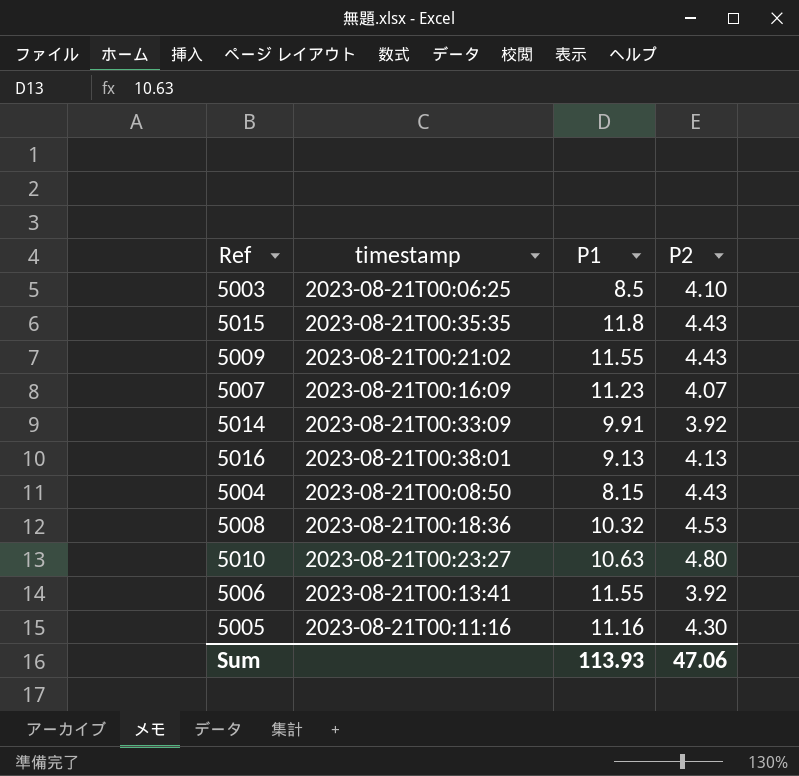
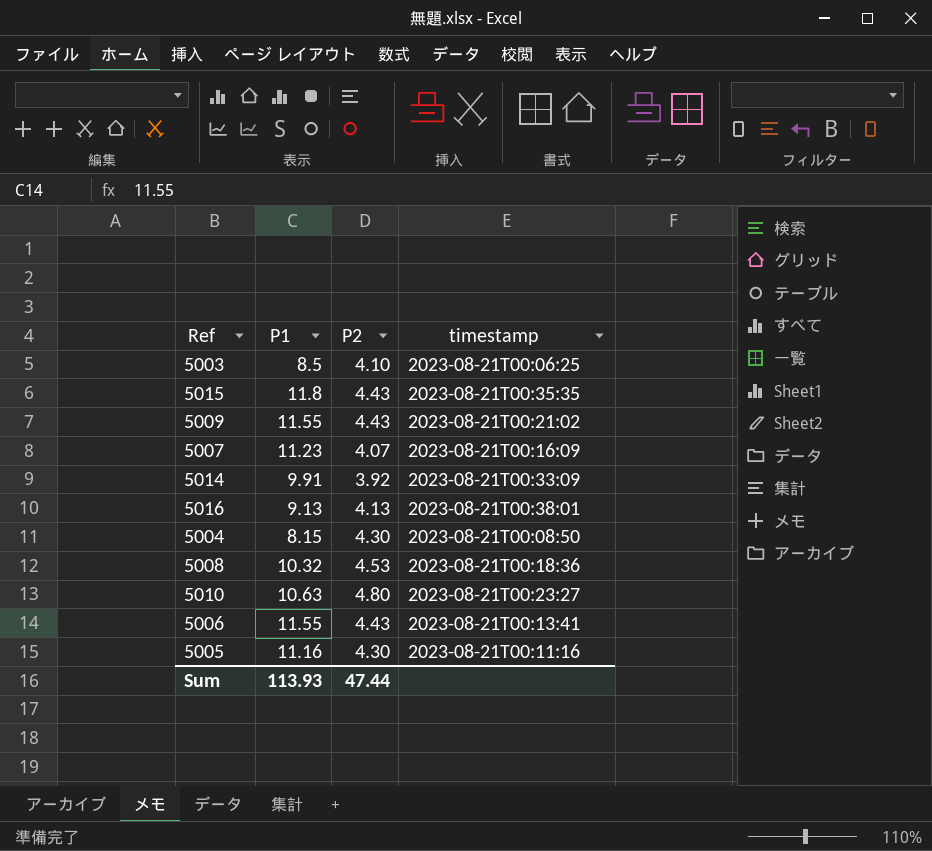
column timestamp | position: 2 -> 4
5004 | P2: 4.43 -> 4.30
5006 | P2: 3.92 -> 4.43
Sum | P2: 47.06 -> 47.44

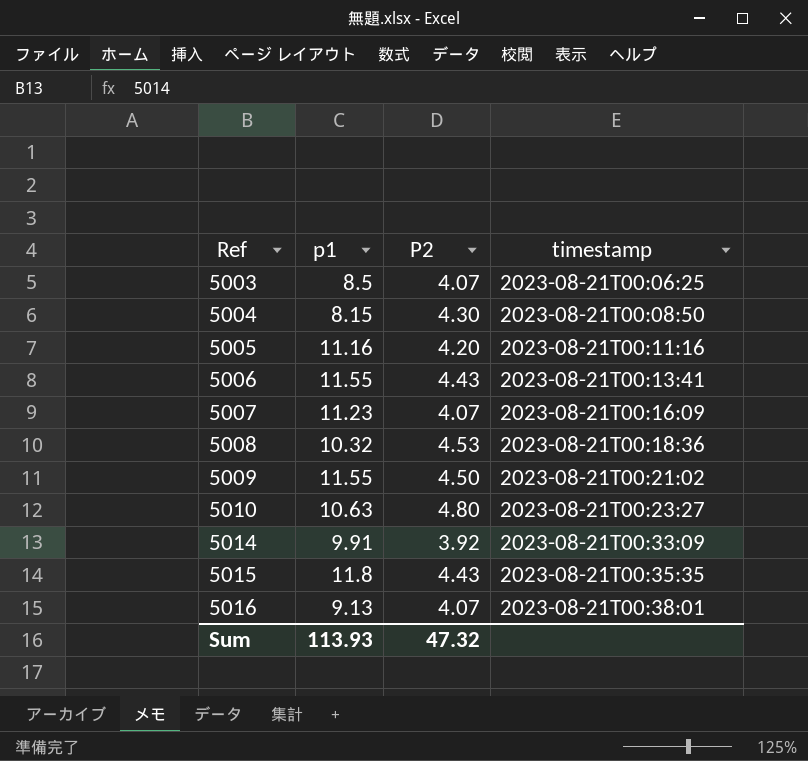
row order: none -> Ref ascending
column name: P1 -> p1
5003 | P2: 4.10 -> 4.07
5005 | P2: 4.30 -> 4.20
5009 | P2: 4.43 -> 4.50
5016 | P2: 4.13 -> 4.07
Sum | P2: 47.44 -> 47.32

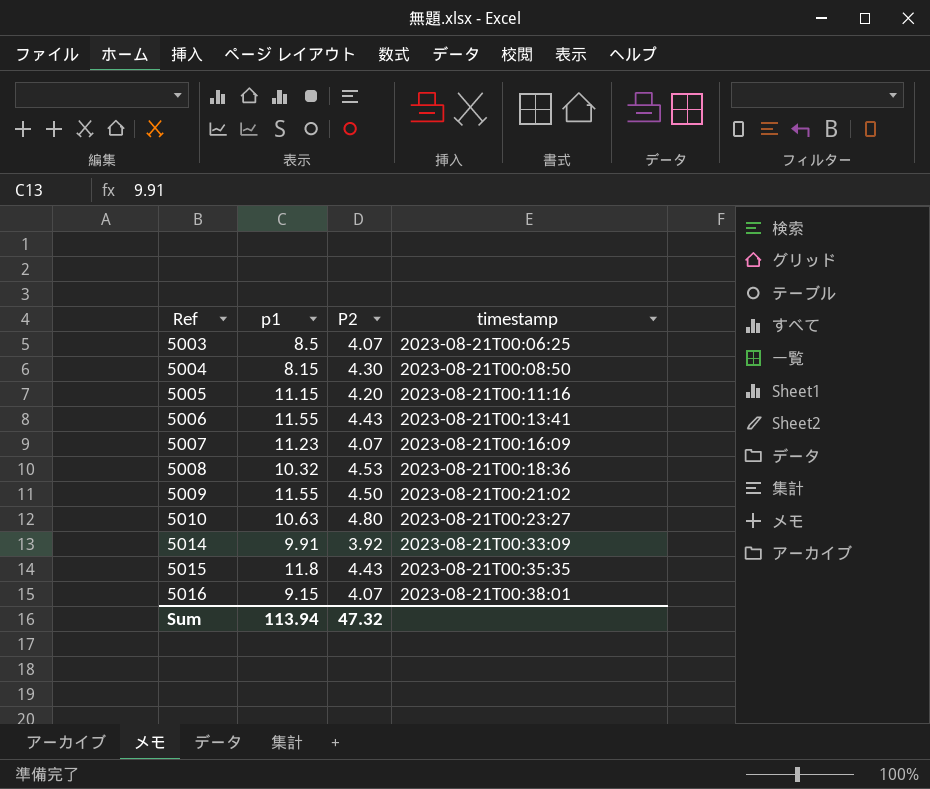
5005 | p1: 11.16 -> 11.15
5016 | p1: 9.13 -> 9.15
Sum | p1: 113.93 -> 113.94

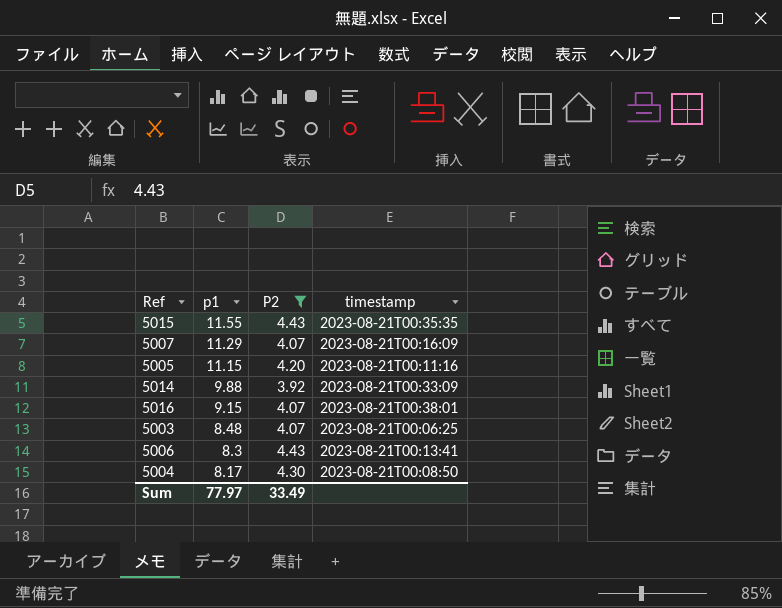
filter: none -> P2 <= 4.43
row order: Ref ascending -> p1 descending
5015 | p1: 11.8 -> 11.55
5007 | p1: 11.23 -> 11.29
5014 | p1: 9.91 -> 9.88
5003 | p1: 8.5 -> 8.48
5006 | p1: 11.55 -> 8.3
5004 | p1: 8.15 -> 8.17
Sum | p1: 113.94 -> 77.97
Sum | P2: 47.32 -> 33.49

